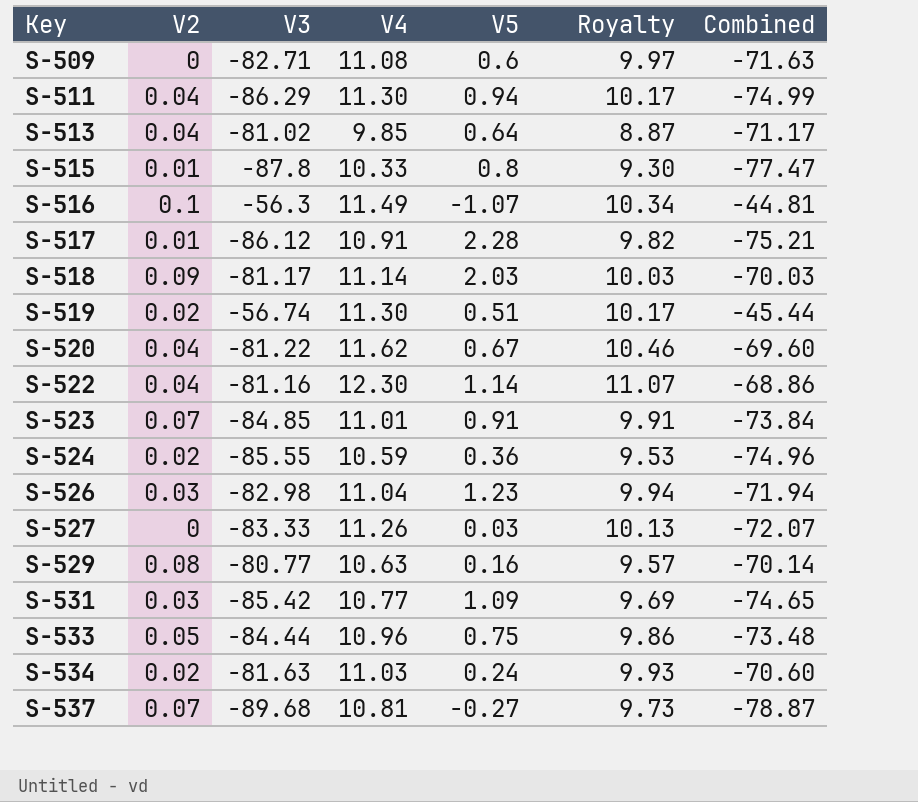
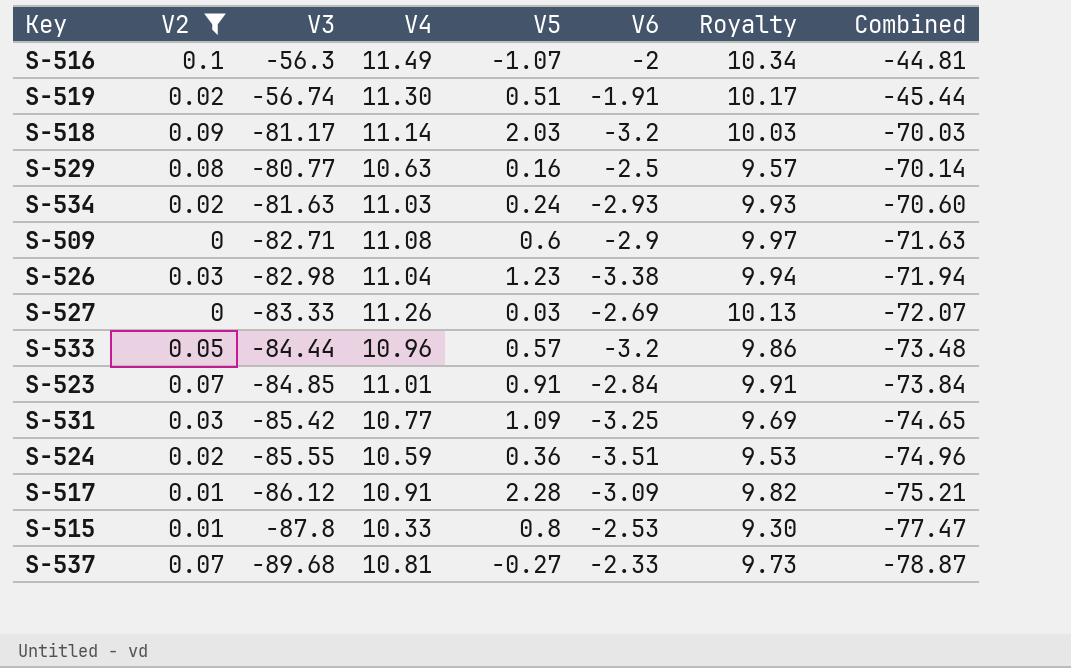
filter: none -> V2 != 0.04
row order: Key ascending -> Combined descending
column V6 | position: none -> 6
S-533 | V5: 0.75 -> 0.57

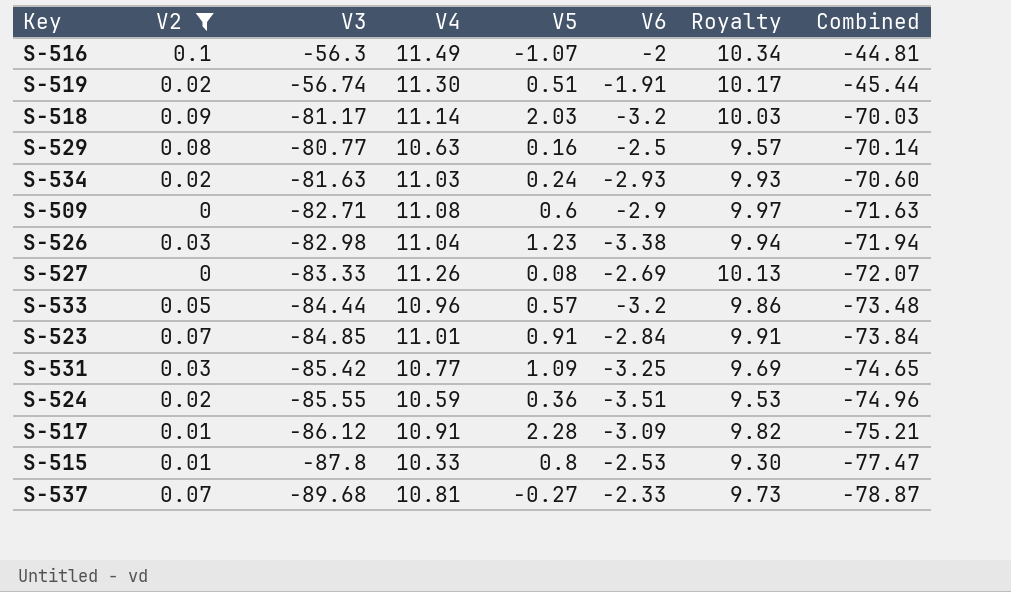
S-527 | V5: 0.03 -> 0.08

